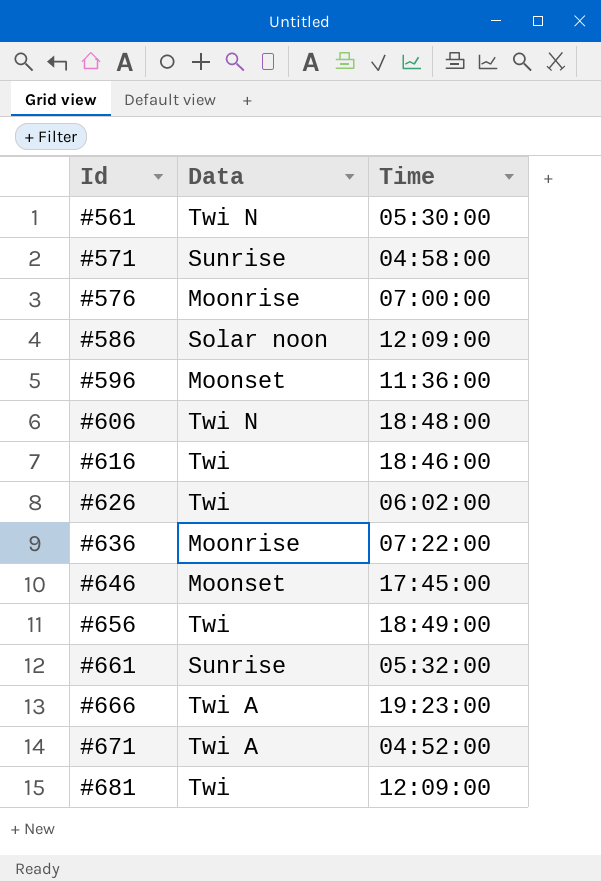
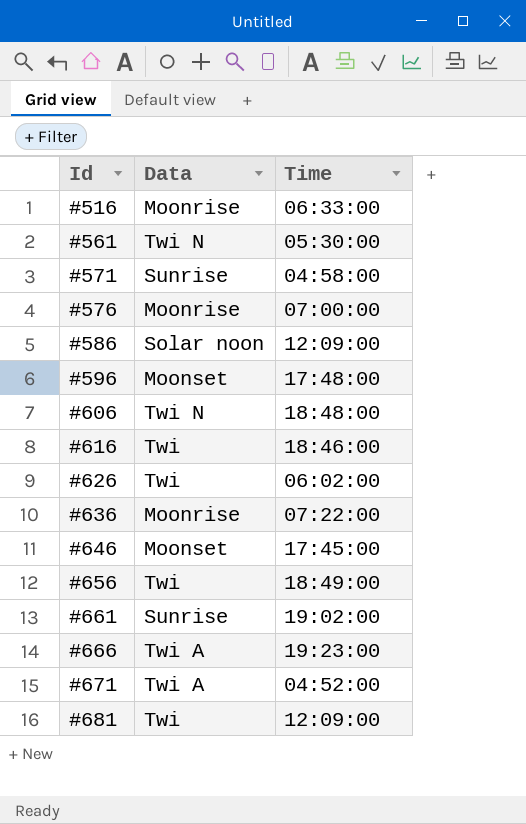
row #516: none -> Moonrise | 06:33:00
#596 | Time: 11:36:00 -> 17:48:00
#661 | Time: 05:32:00 -> 19:02:00

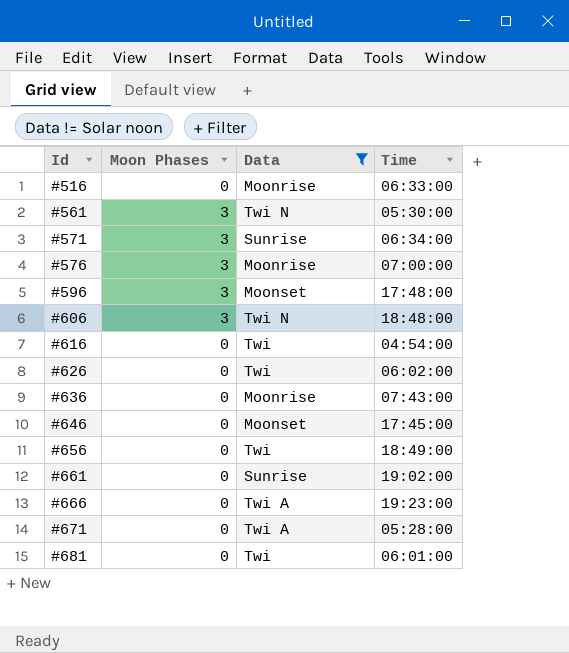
filter: none -> Data != Solar noon
column Moon Phases | position: none -> 2
#571 | Time: 04:58:00 -> 06:34:00
#616 | Time: 18:46:00 -> 04:54:00
#636 | Time: 07:22:00 -> 07:43:00
#671 | Time: 04:52:00 -> 05:28:00
#681 | Time: 12:09:00 -> 06:01:00

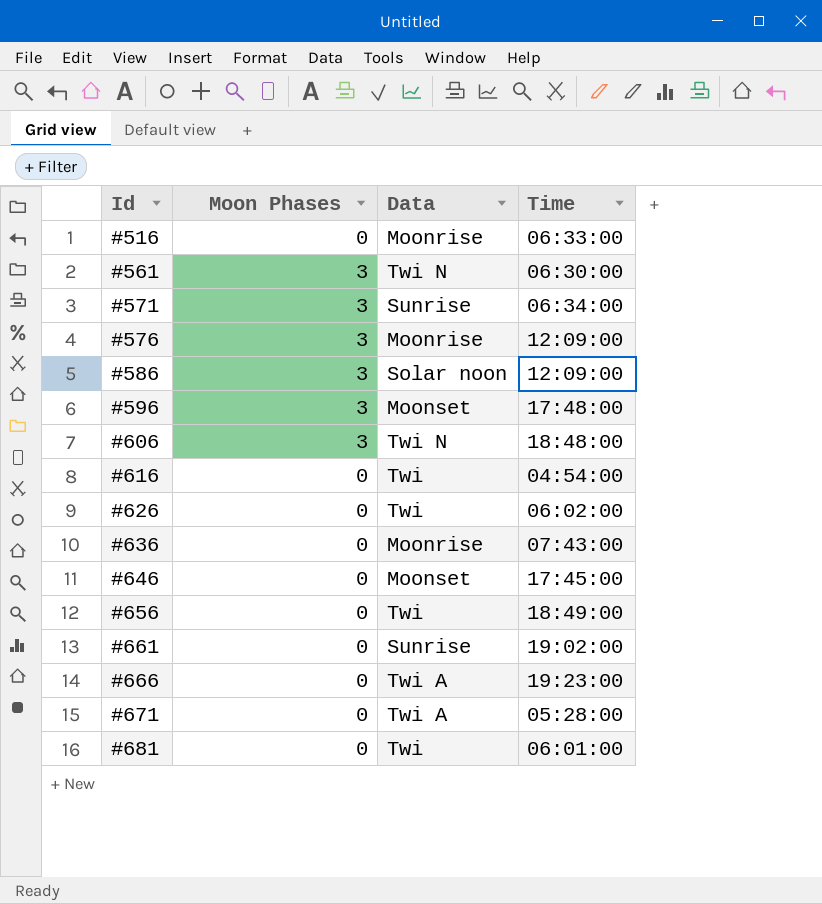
filter: Data != Solar noon -> none
#561 | Time: 05:30:00 -> 06:30:00
#576 | Time: 07:00:00 -> 12:09:00

